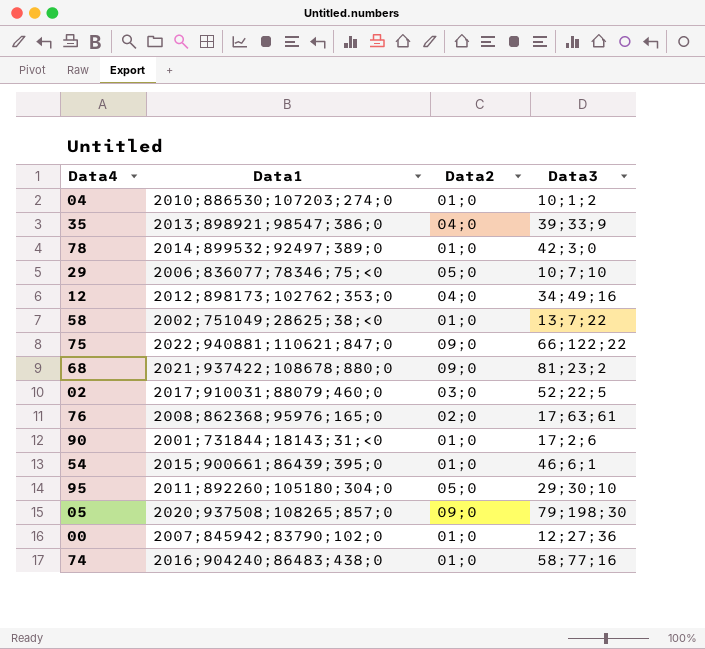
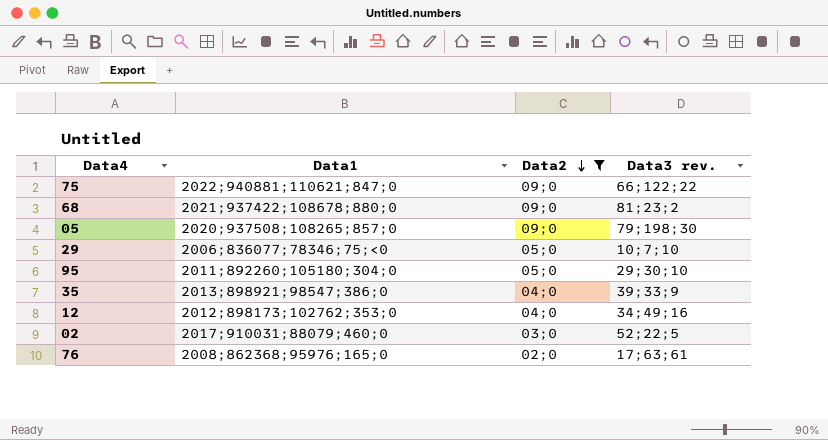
filter: none -> Data2 != 01;0
row order: none -> Data2 descending
column name: Data3 -> Data3 rev.

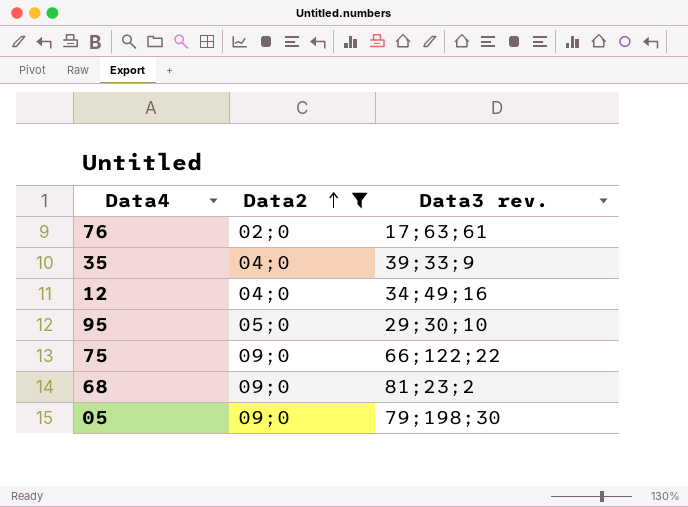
row order: Data2 descending -> Data2 ascending
column Data1 | position: 2 -> none
row 29: 2006;836077;78346;75;<0 | 05;0 | 10;7;10 -> none
row 02: 2017;910031;88079;460;0 | 03;0 | 52;22;5 -> none

